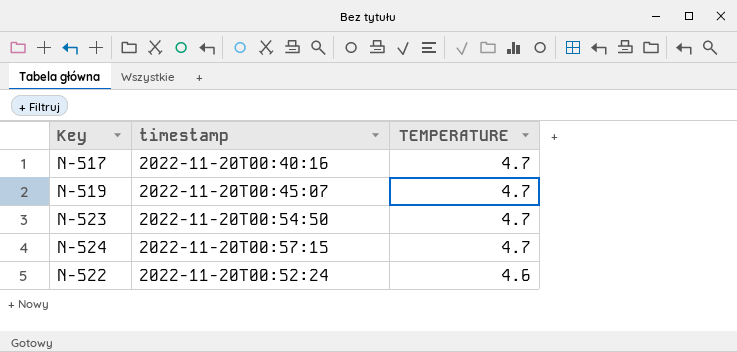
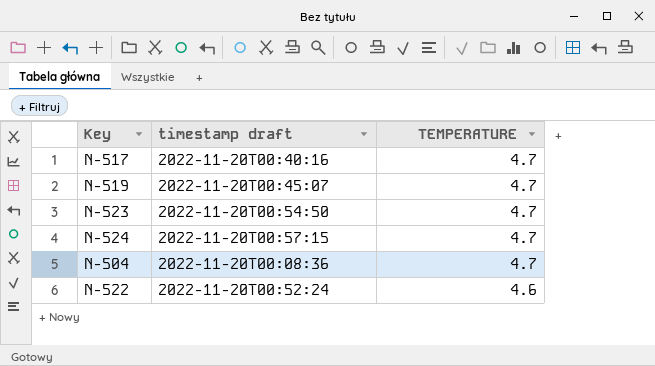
column name: timestamp -> timestamp draft
row N-504: none -> 2022-11-20T00:08:36 | 4.7

